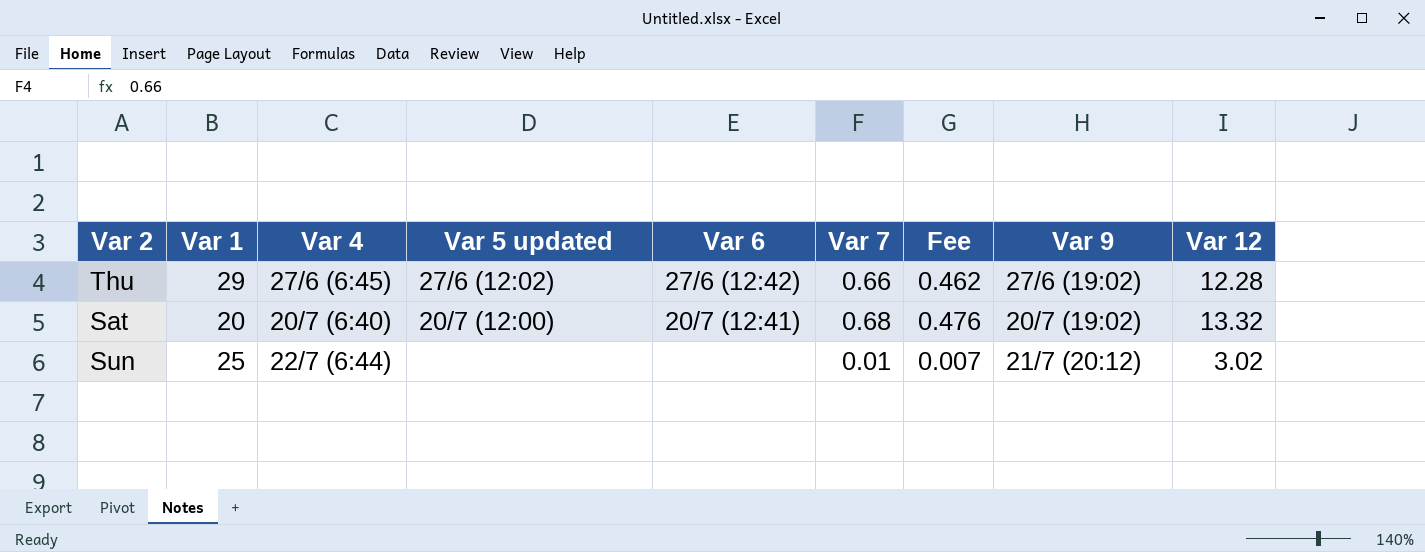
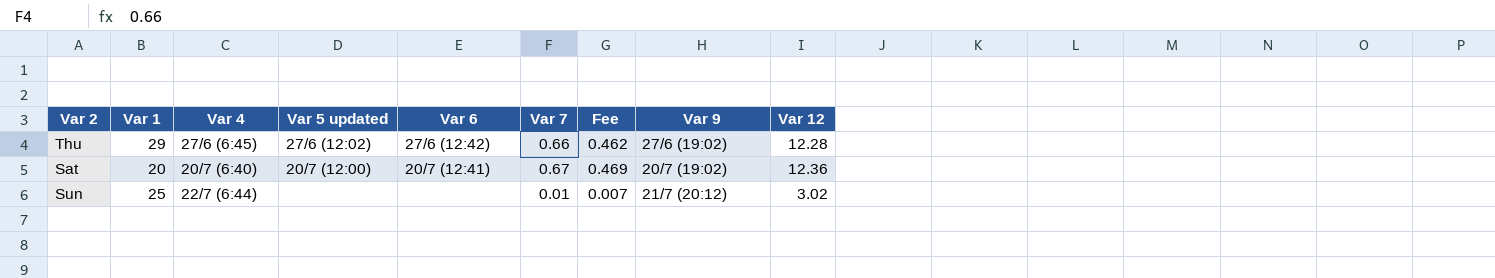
Sat | Var 7: 0.68 -> 0.67
Sat | Fee: 0.476 -> 0.469
Sat | Var 12: 13.32 -> 12.36

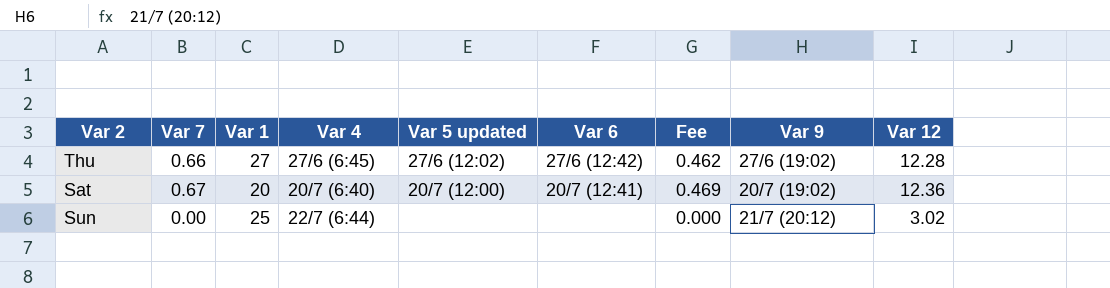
column Var 7 | position: 6 -> 2
Thu | Var 1: 29 -> 27
Sun | Var 7: 0.01 -> 0.00
Sun | Fee: 0.007 -> 0.000

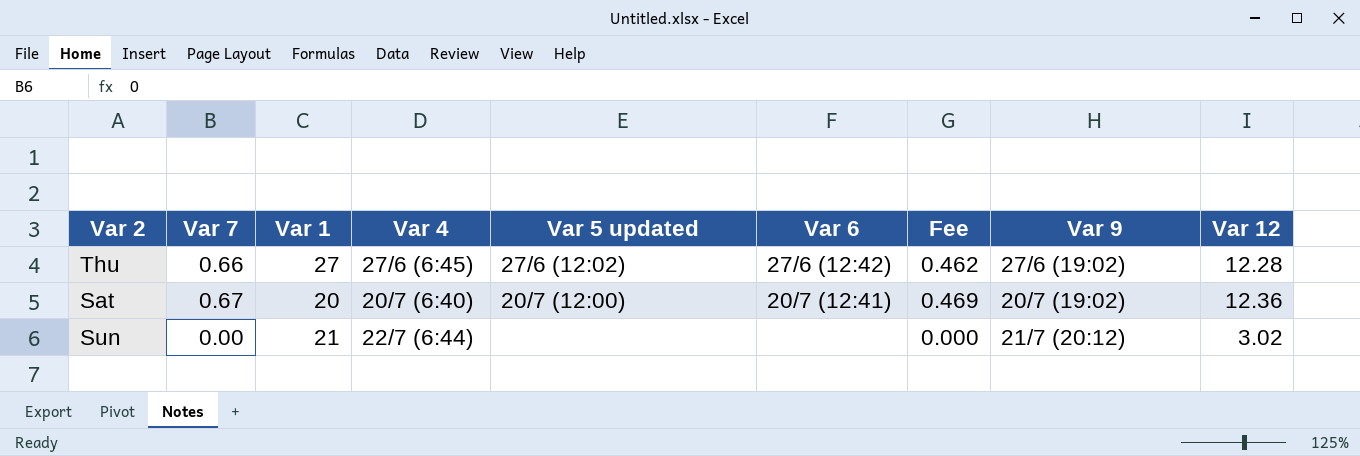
Sun | Var 1: 25 -> 21

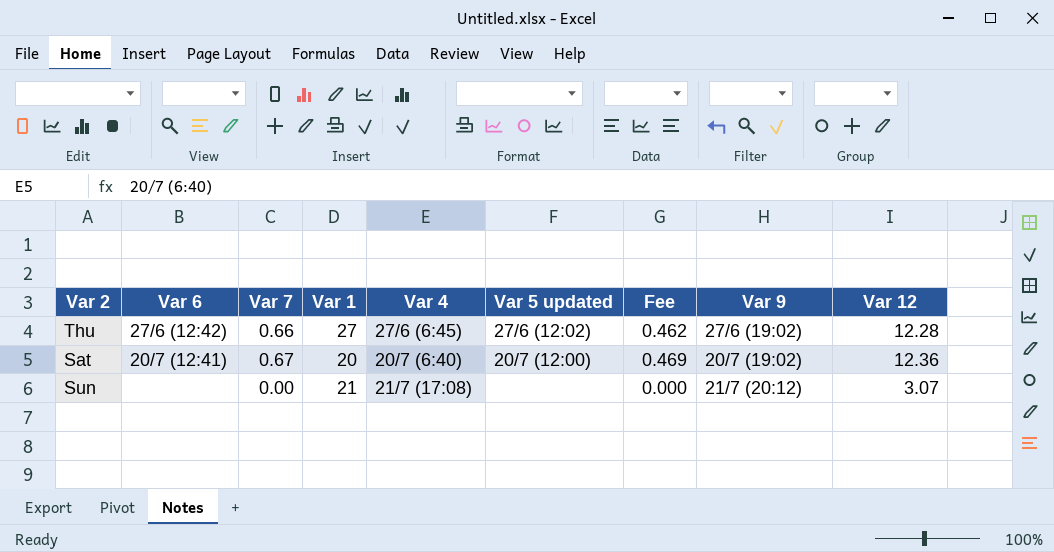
column Var 6 | position: 6 -> 2
Sun | Var 4: 22/7 (6:44) -> 21/7 (17:08)
Sun | Var 12: 3.02 -> 3.07

